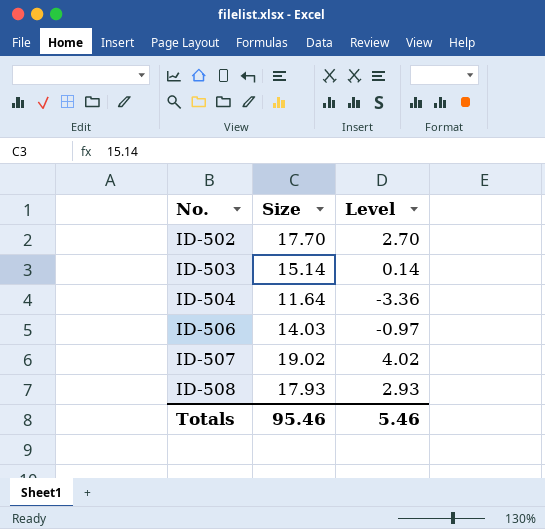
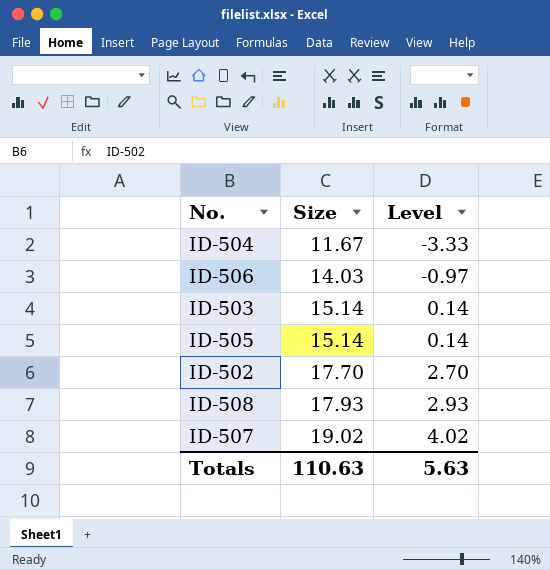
row order: No. ascending -> Size ascending
ID-504 | Size: 11.64 -> 11.67
ID-504 | Level: -3.36 -> -3.33
row ID-505: none -> 15.14 | 0.14
Totals | Size: 95.46 -> 110.63
Totals | Level: 5.46 -> 5.63

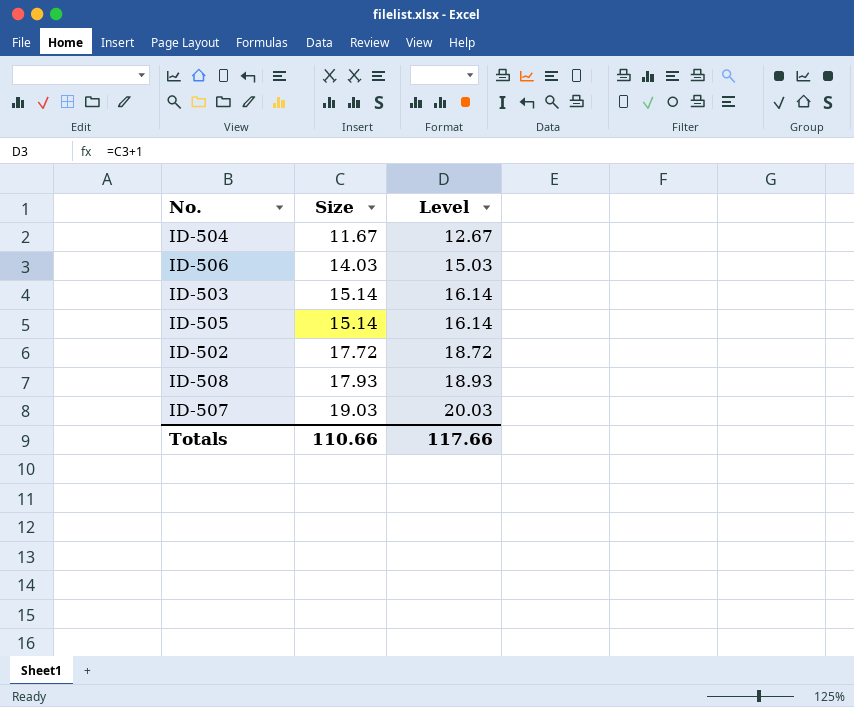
column Level | formula: [Size] - 15 -> [Size] + 1
ID-502 | Size: 17.70 -> 17.72
ID-507 | Size: 19.02 -> 19.03
Totals | Size: 110.63 -> 110.66
Totals | Level: 5.63 -> 117.66

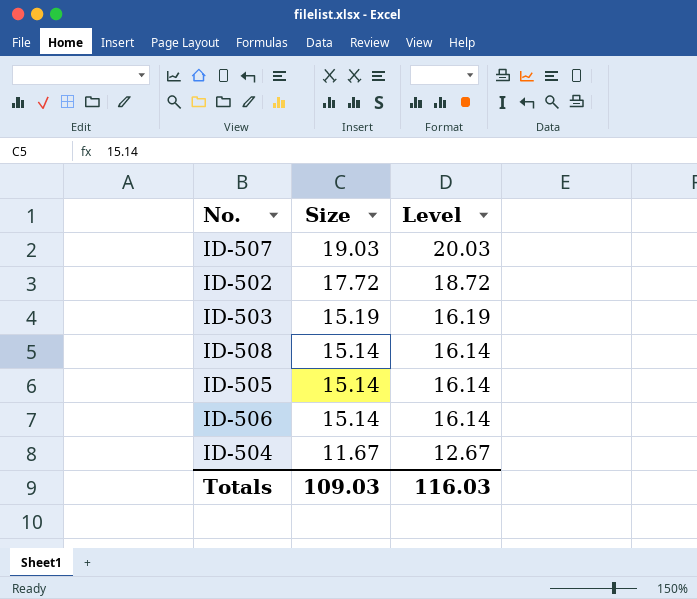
row order: Size ascending -> Size descending
ID-503 | Size: 15.14 -> 15.19
ID-503 | Level: 16.14 -> 16.19
ID-508 | Size: 17.93 -> 15.14
ID-508 | Level: 18.93 -> 16.14
ID-506 | Size: 14.03 -> 15.14
ID-506 | Level: 15.03 -> 16.14
Totals | Size: 110.66 -> 109.03
Totals | Level: 117.66 -> 116.03

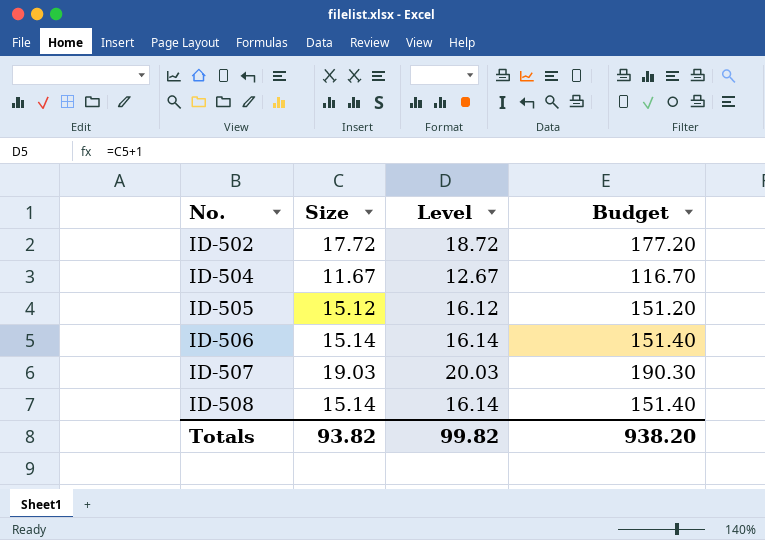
row order: Size descending -> No. ascending
column Budget | formula: none -> [Size] * 10
row ID-503: 15.19 | 16.19 -> none
ID-505 | Size: 15.14 -> 15.12
ID-505 | Level: 16.14 -> 16.12
Totals | Size: 109.03 -> 93.82
Totals | Level: 116.03 -> 99.82

